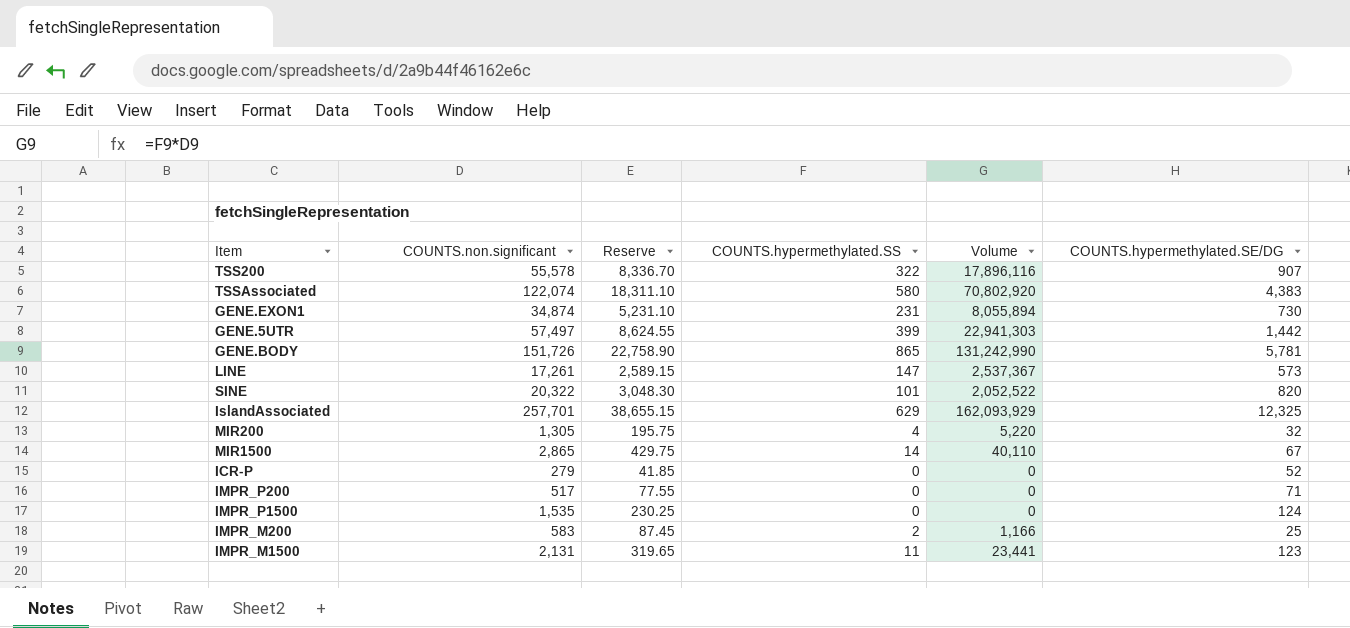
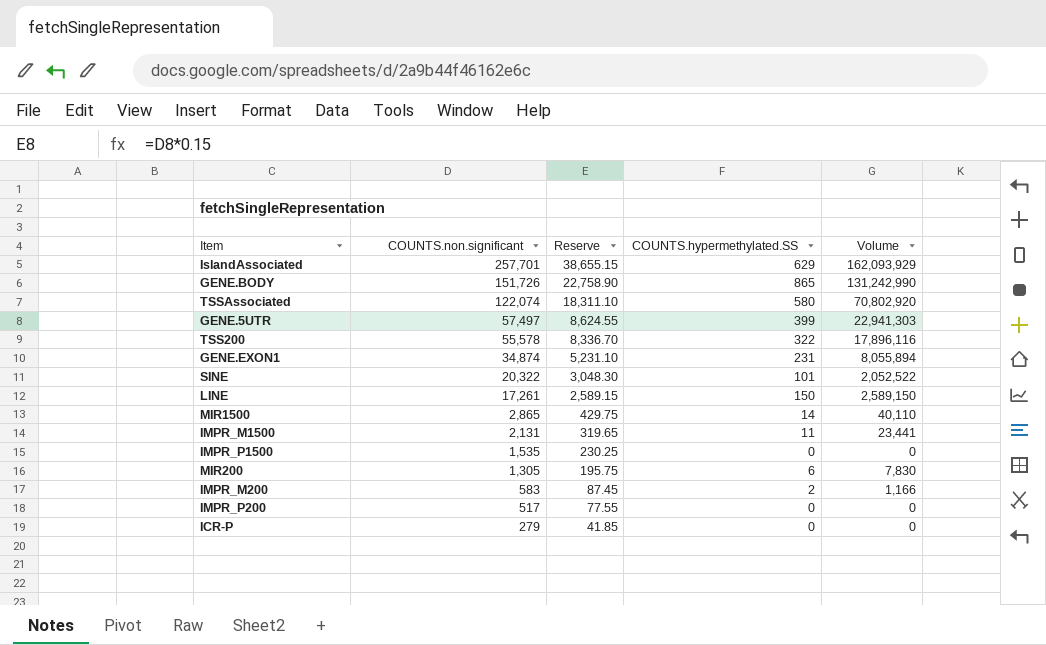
row order: none -> COUNTS.non.significant descending
column COUNTS.hypermethylated.SE/DG | position: 6 -> none
LINE | COUNTS.hypermethylated.SS: 147 -> 150
LINE | Volume: 2,537,367 -> 2,589,150
MIR200 | COUNTS.hypermethylated.SS: 4 -> 6
MIR200 | Volume: 5,220 -> 7,830

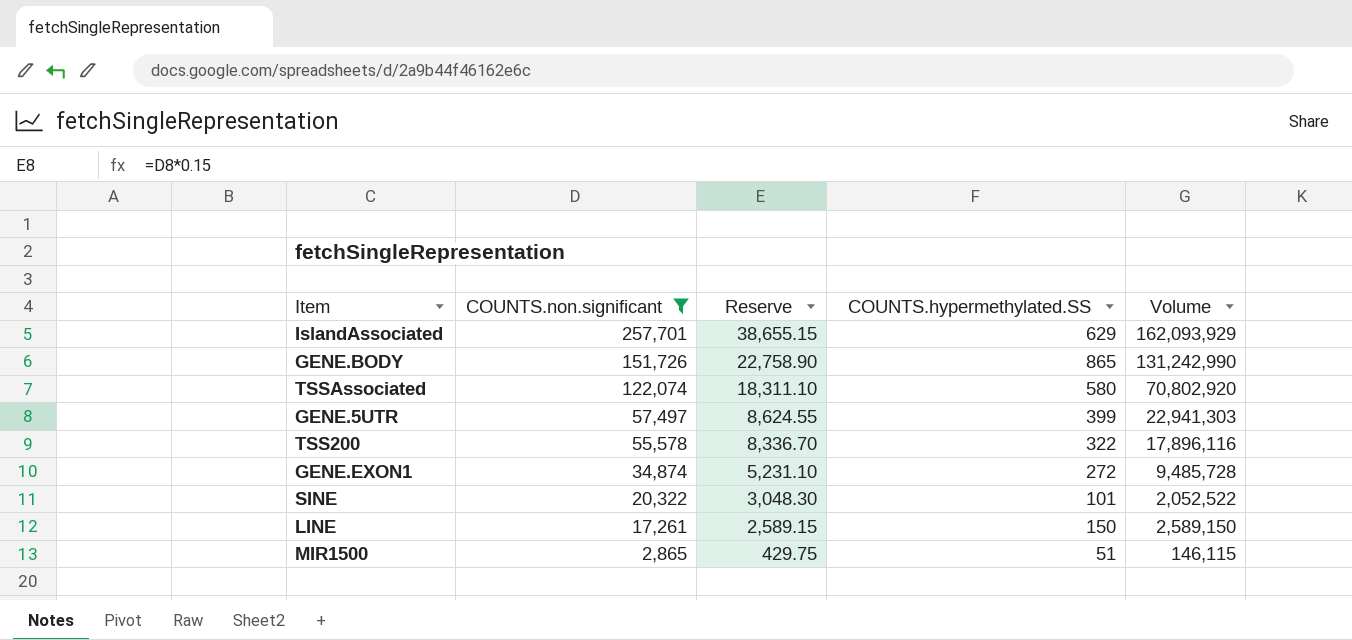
filter: none -> COUNTS.non.significant >= 2,865
GENE.EXON1 | COUNTS.hypermethylated.SS: 231 -> 272
GENE.EXON1 | Volume: 8,055,894 -> 9,485,728
MIR1500 | COUNTS.hypermethylated.SS: 14 -> 51
MIR1500 | Volume: 40,110 -> 146,115

